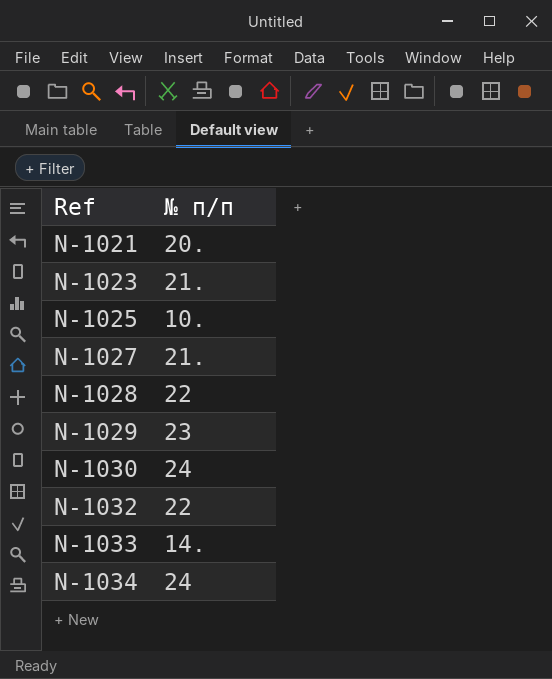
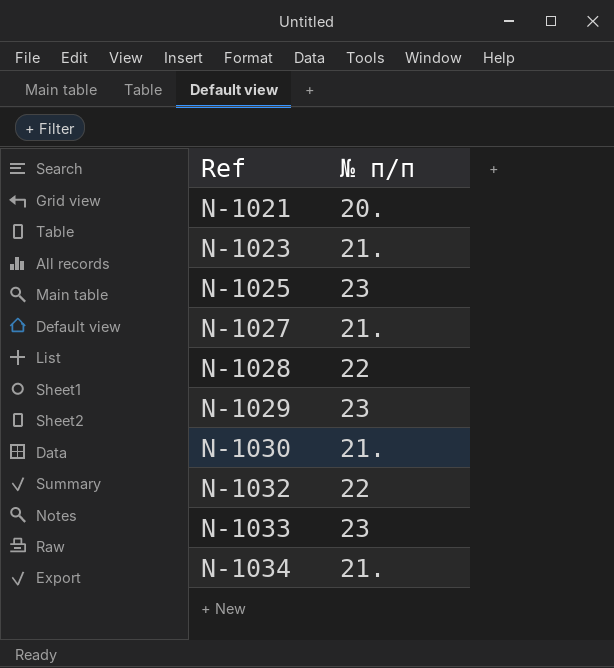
N-1025 | № п/п: 10. -> 23
N-1030 | № п/п: 24 -> 21.
N-1033 | № п/п: 14. -> 23
N-1034 | № п/п: 24 -> 21.

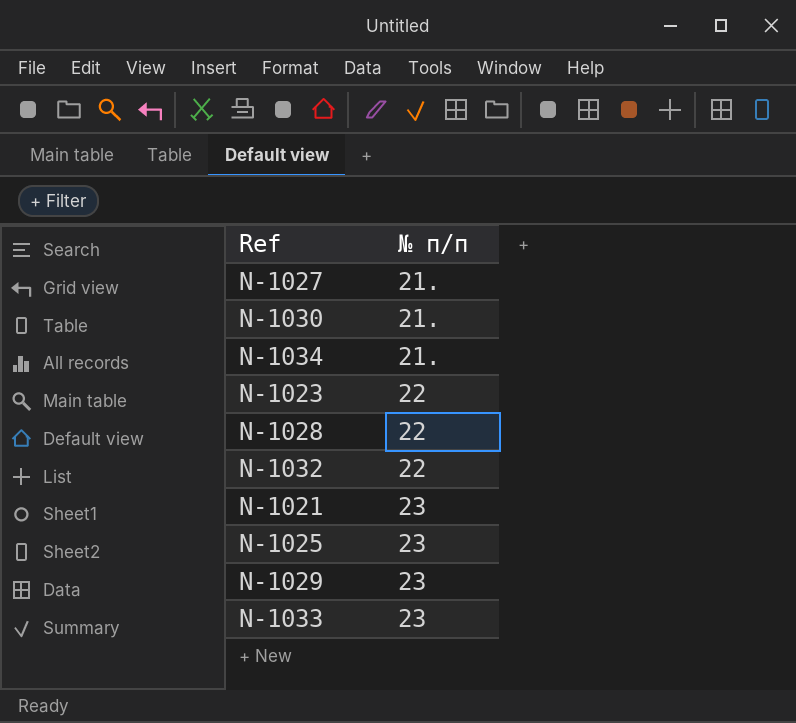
row order: Ref ascending -> № п/п ascending
N-1023 | № п/п: 21. -> 22
N-1021 | № п/п: 20. -> 23

